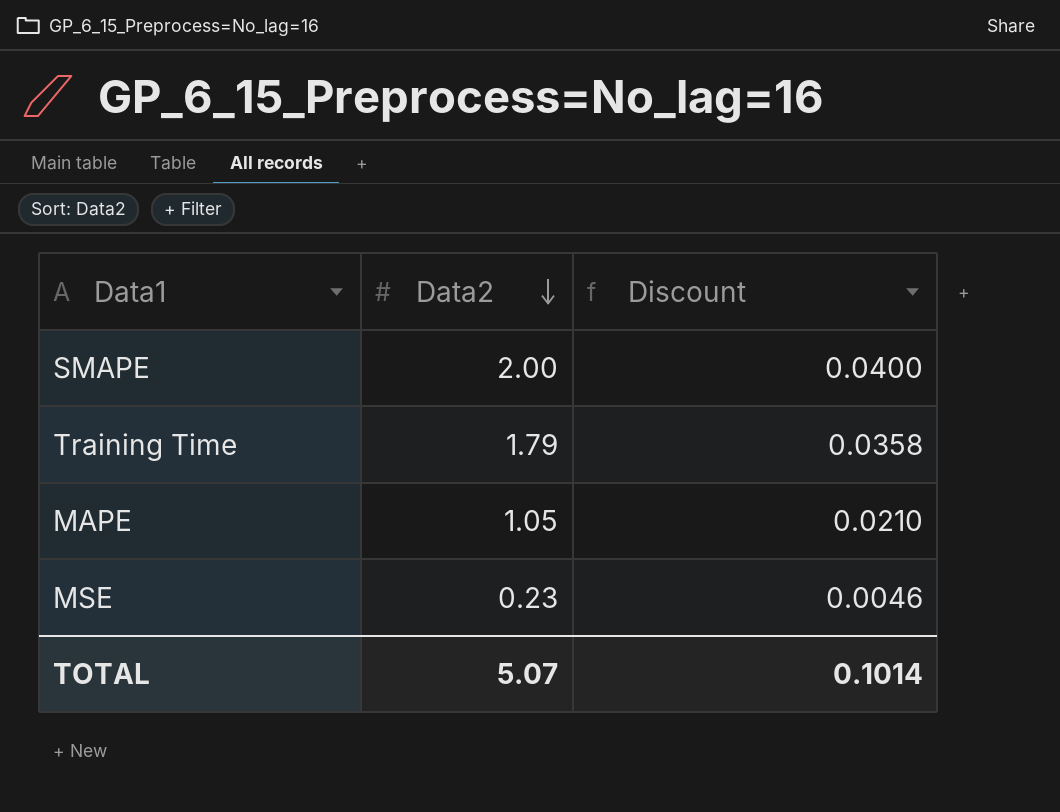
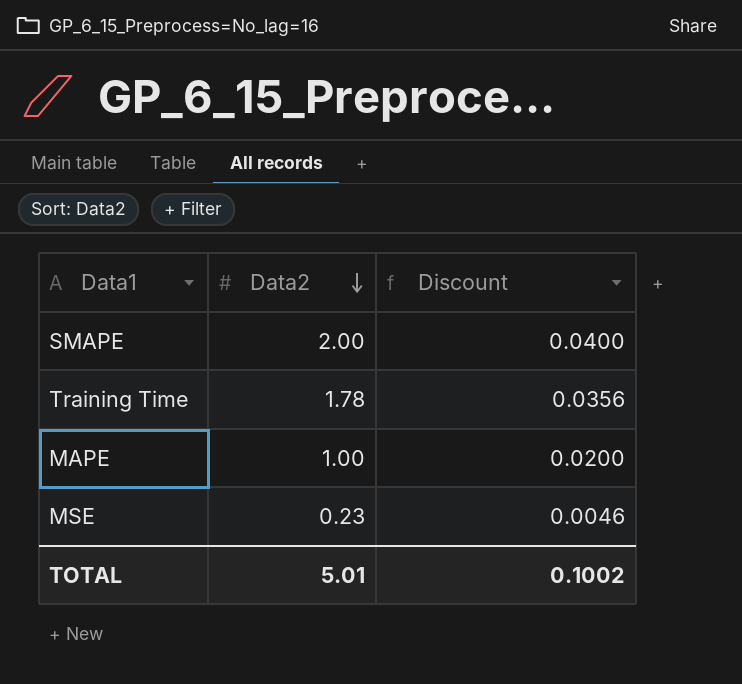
Training Time | Data2: 1.79 -> 1.78
Training Time | Discount: 0.0358 -> 0.0356
MAPE | Data2: 1.05 -> 1.00
MAPE | Discount: 0.0210 -> 0.0200
TOTAL | Data2: 5.07 -> 5.01
TOTAL | Discount: 0.1014 -> 0.1002

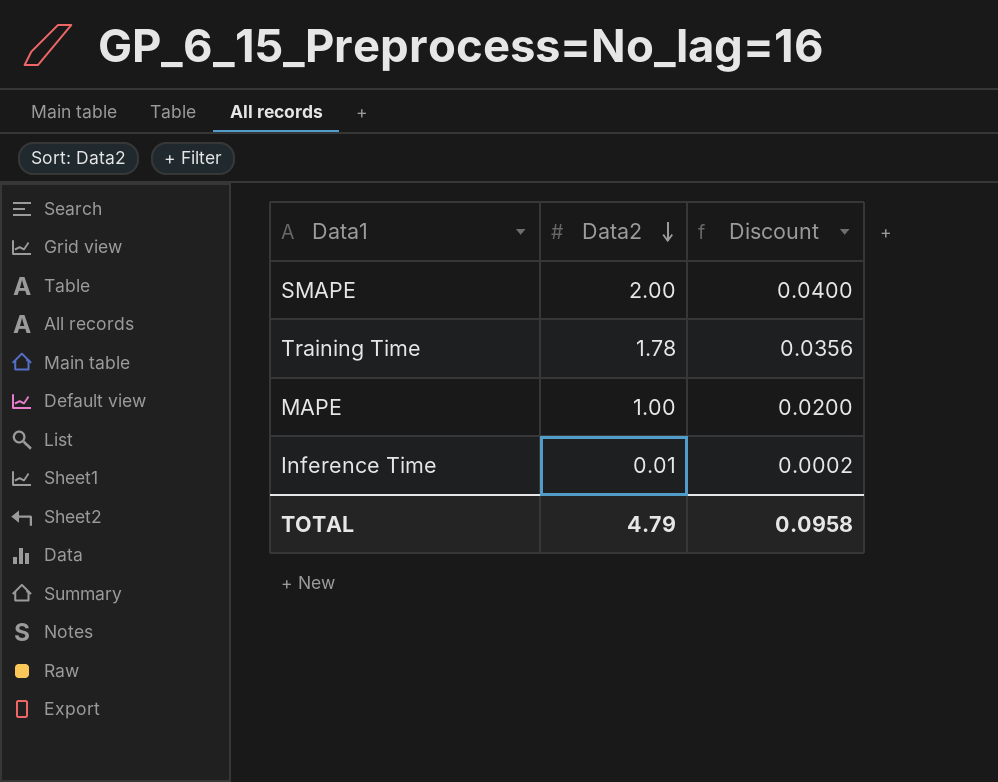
row MSE: 0.23 | 0.0046 -> none
row Inference Time: none -> 0.01 | 0.0002
TOTAL | Data2: 5.01 -> 4.79
TOTAL | Discount: 0.1002 -> 0.0958

